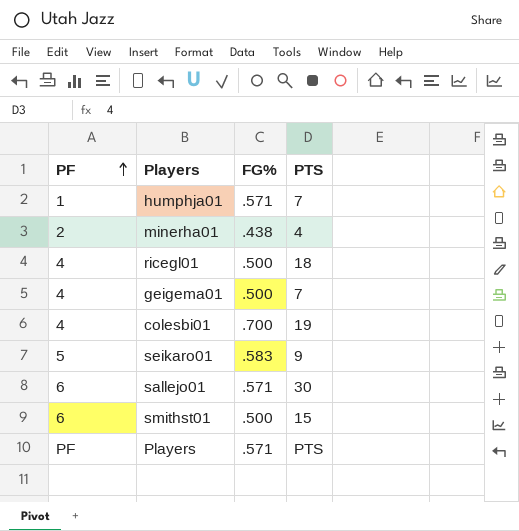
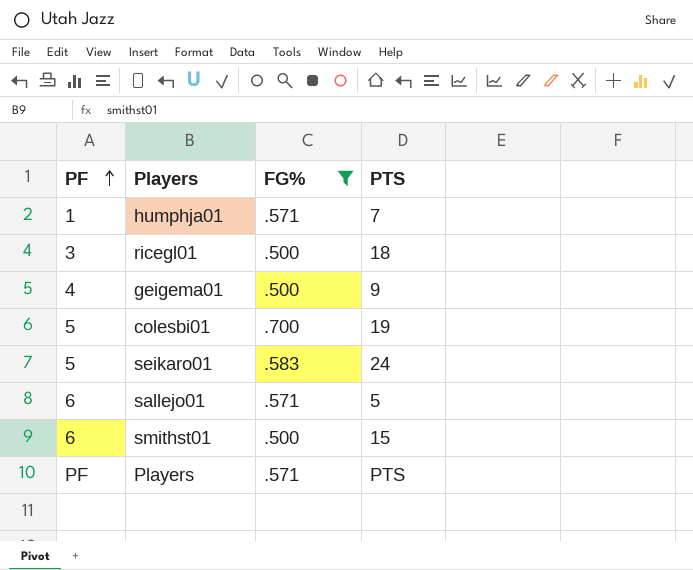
filter: none -> FG% != .438
ricegl01 | PF: 4 -> 3
geigema01 | PTS: 7 -> 9
colesbi01 | PF: 4 -> 5
seikaro01 | PTS: 9 -> 24
sallejo01 | PTS: 30 -> 5

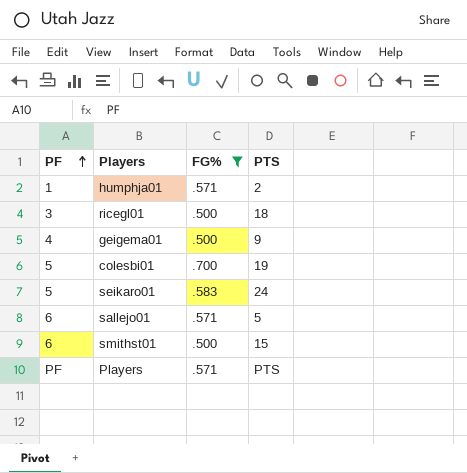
humphja01 | PTS: 7 -> 2

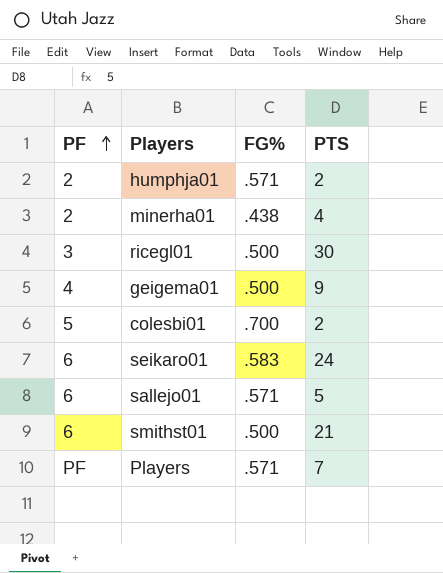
filter: FG% != .438 -> none
humphja01 | PF: 1 -> 2
ricegl01 | PTS: 18 -> 30
colesbi01 | PTS: 19 -> 2
seikaro01 | PF: 5 -> 6
smithst01 | PTS: 15 -> 21
Players | PTS: PTS -> 7

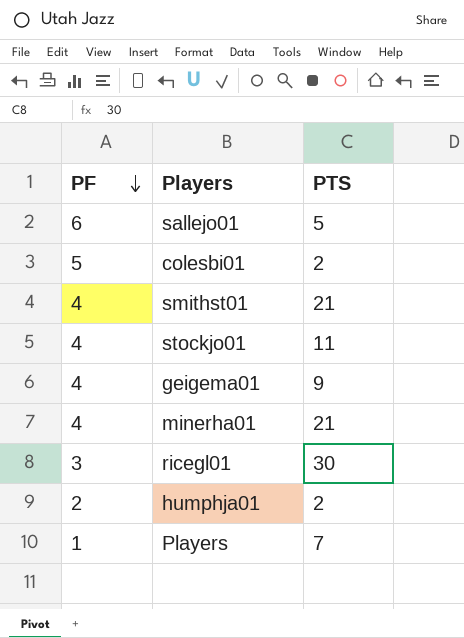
row order: PF ascending -> PF descending
column FG% | position: 3 -> none
row seikaro01: 6 | .583 | 24 -> none
smithst01 | PF: 6 -> 4
row stockjo01: none -> 4 | 11
minerha01 | PF: 2 -> 4
minerha01 | PTS: 4 -> 21
Players | PF: PF -> 1

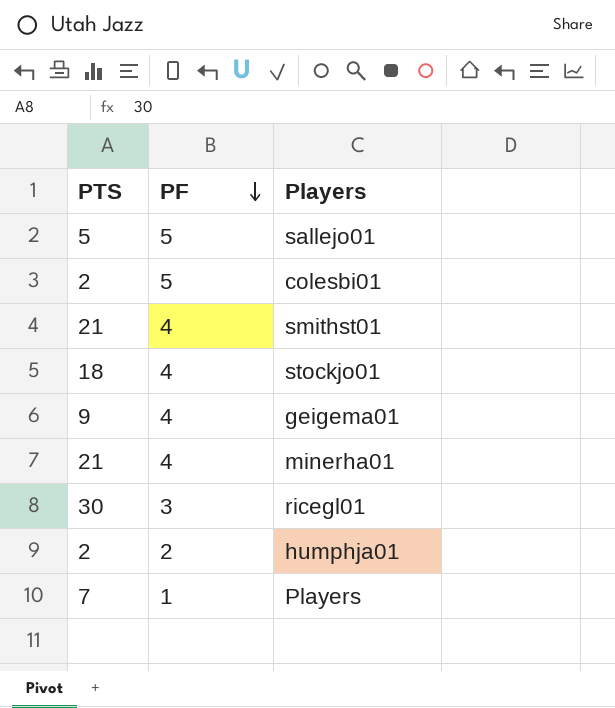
column PTS | position: 3 -> 1
sallejo01 | PF: 6 -> 5
stockjo01 | PTS: 11 -> 18

